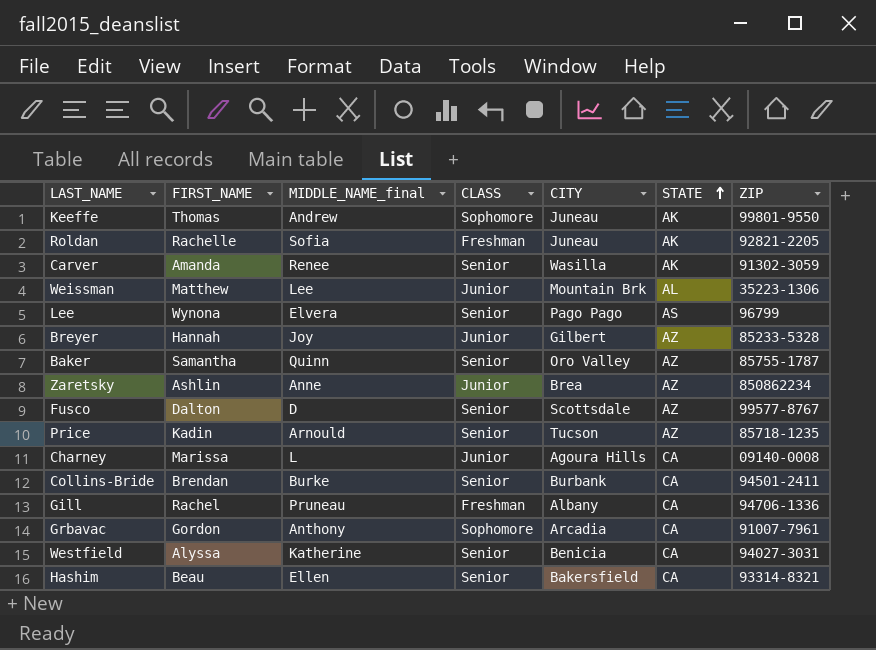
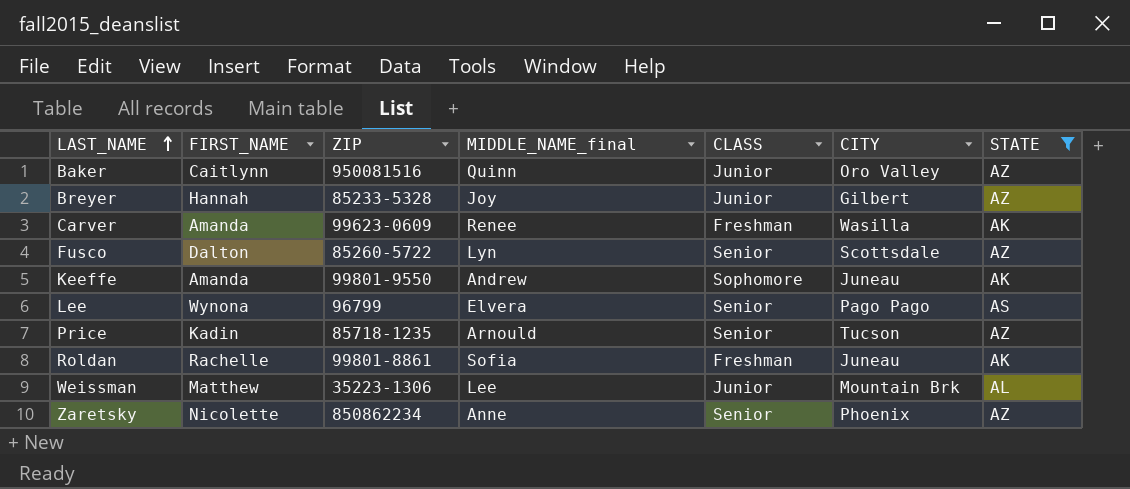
filter: none -> STATE != CA
row order: STATE ascending -> LAST_NAME ascending
column ZIP | position: 7 -> 3
Baker | FIRST_NAME: Samantha -> Caitlynn
Baker | ZIP: 85755-1787 -> 950081516
Baker | CLASS: Senior -> Junior
Carver | ZIP: 91302-3059 -> 99623-0609
Carver | CLASS: Senior -> Freshman
Fusco | ZIP: 99577-8767 -> 85260-5722
Fusco | MIDDLE_NAME_final: D -> Lyn
Keeffe | FIRST_NAME: Thomas -> Amanda
Roldan | ZIP: 92821-2205 -> 99801-8861
Zaretsky | FIRST_NAME: Ashlin -> Nicolette
Zaretsky | CLASS: Junior -> Senior
Zaretsky | CITY: Brea -> Phoenix

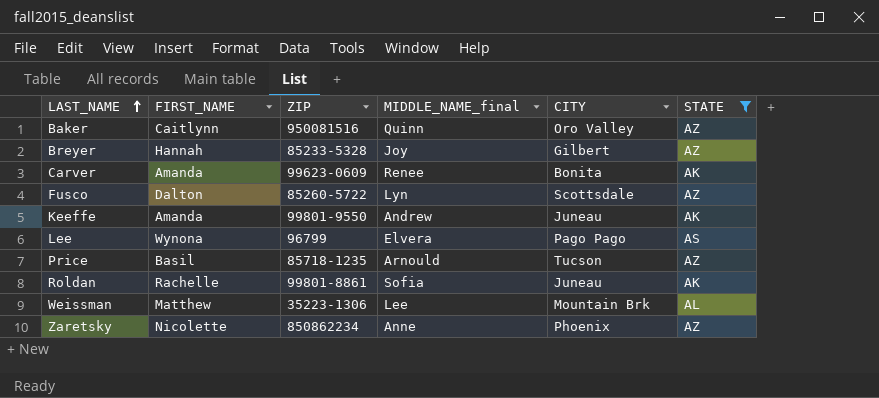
column CLASS | position: 5 -> none
Carver | CITY: Wasilla -> Bonita
Price | FIRST_NAME: Kadin -> Basil

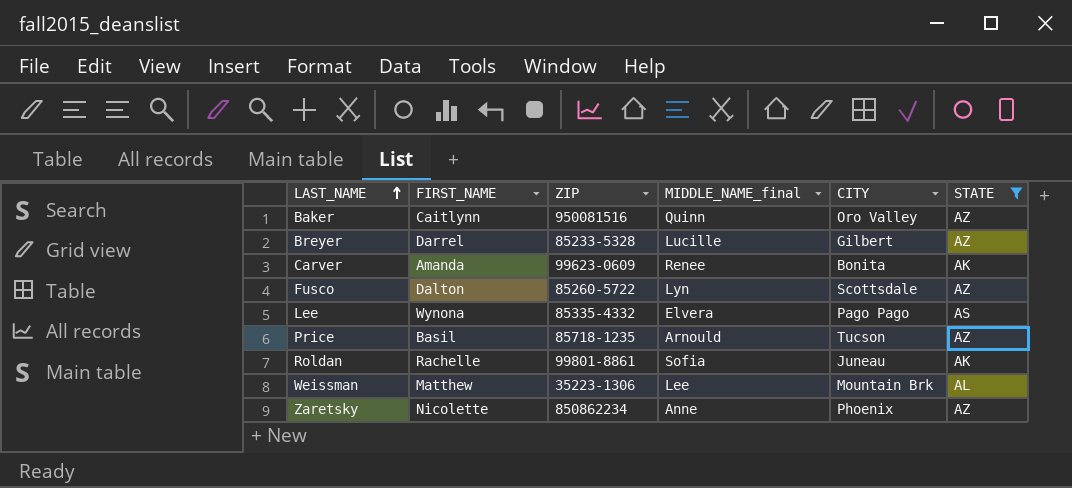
row Keeffe: Amanda | 99801-9550 | Andrew | Juneau | AK -> none
Breyer | FIRST_NAME: Hannah -> Darrel
Breyer | MIDDLE_NAME_final: Joy -> Lucille
Lee | ZIP: 96799 -> 85335-4332

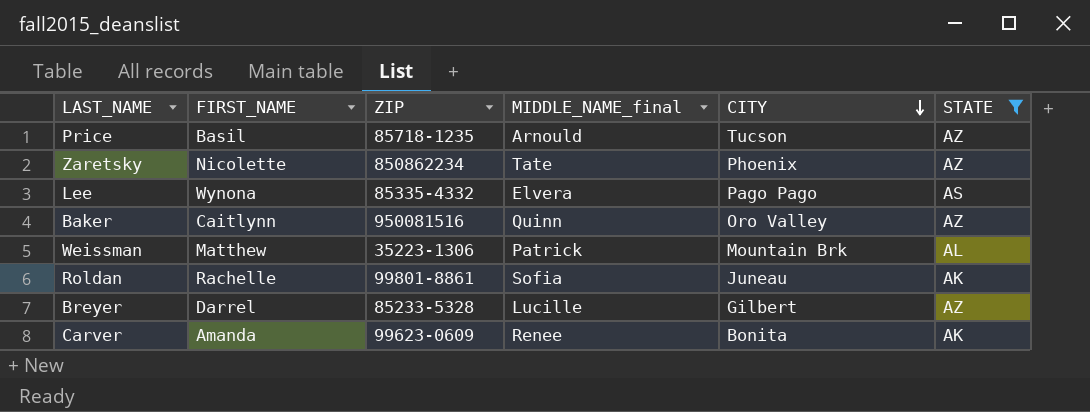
row order: LAST_NAME ascending -> CITY descending
row Fusco: Dalton | 85260-5722 | Lyn | Scottsdale | AZ -> none
Zaretsky | MIDDLE_NAME_final: Anne -> Tate
Weissman | MIDDLE_NAME_final: Lee -> Patrick

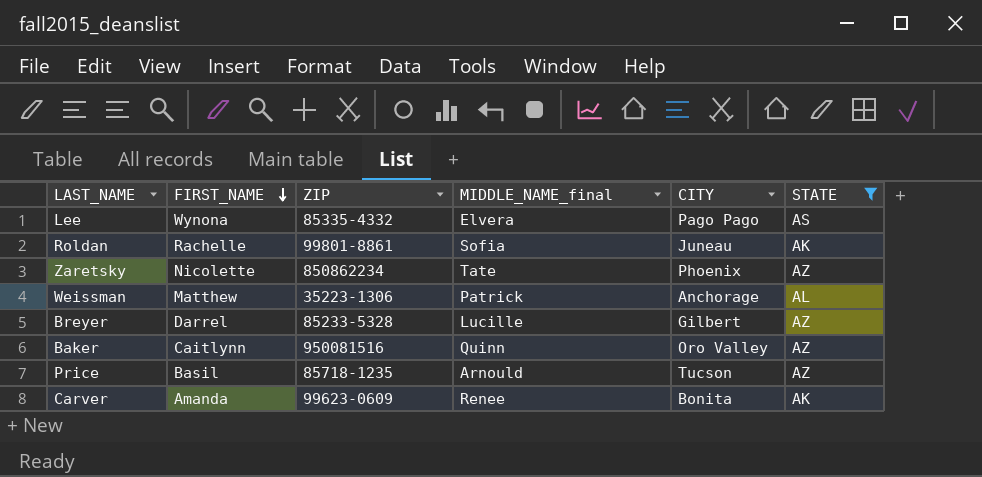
row order: CITY descending -> FIRST_NAME descending
Weissman | CITY: Mountain Brk -> Anchorage

